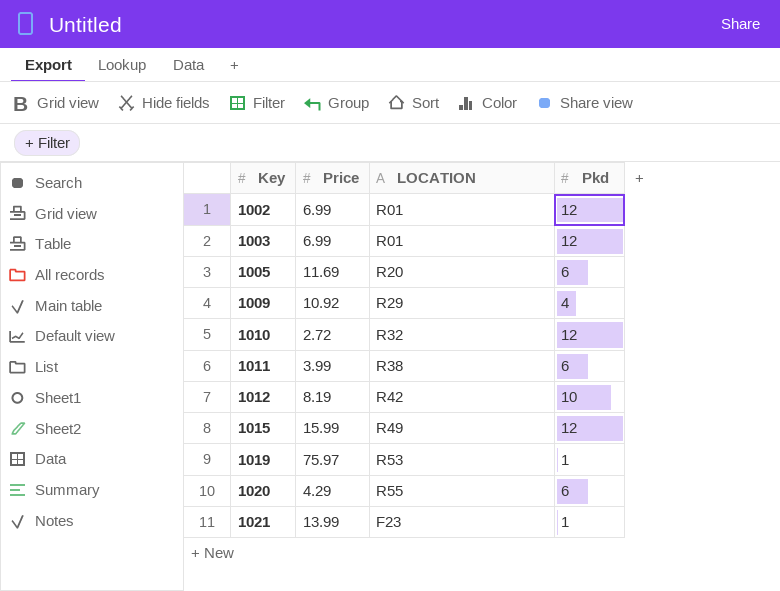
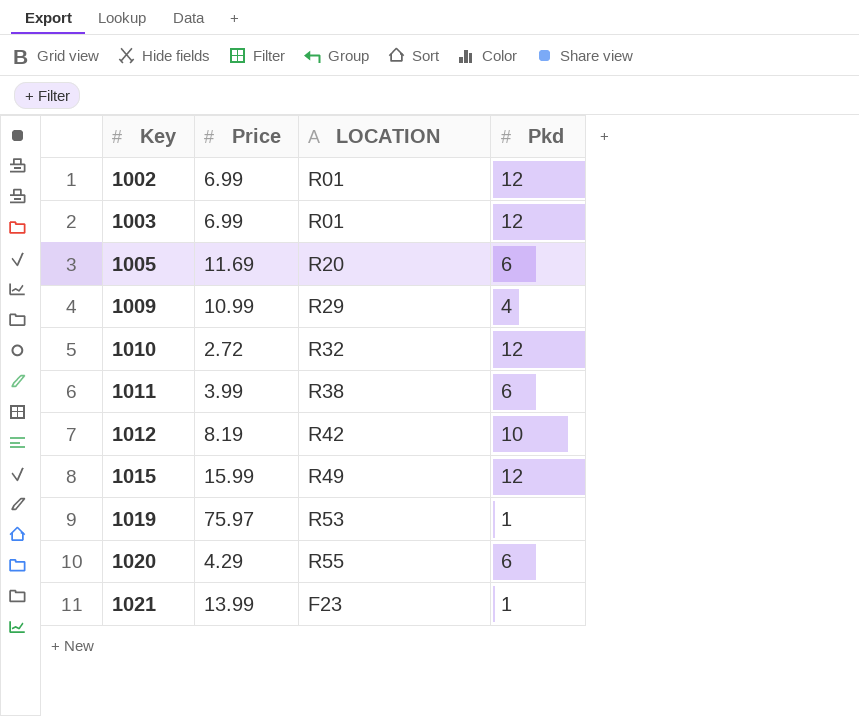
1009 | Price: 10.92 -> 10.99

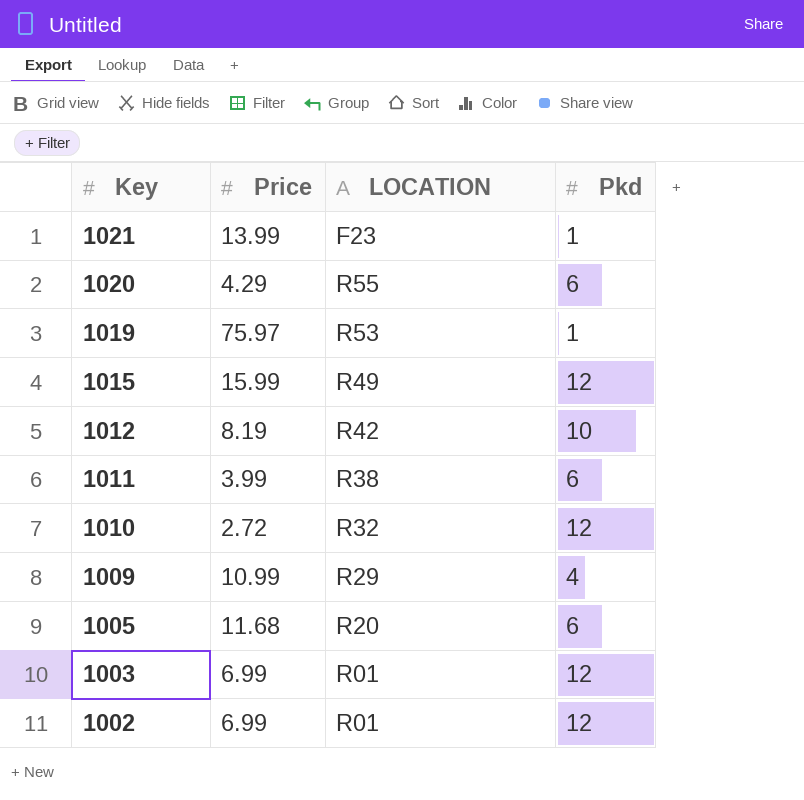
row order: Key ascending -> Key descending
1005 | Price: 11.69 -> 11.68

